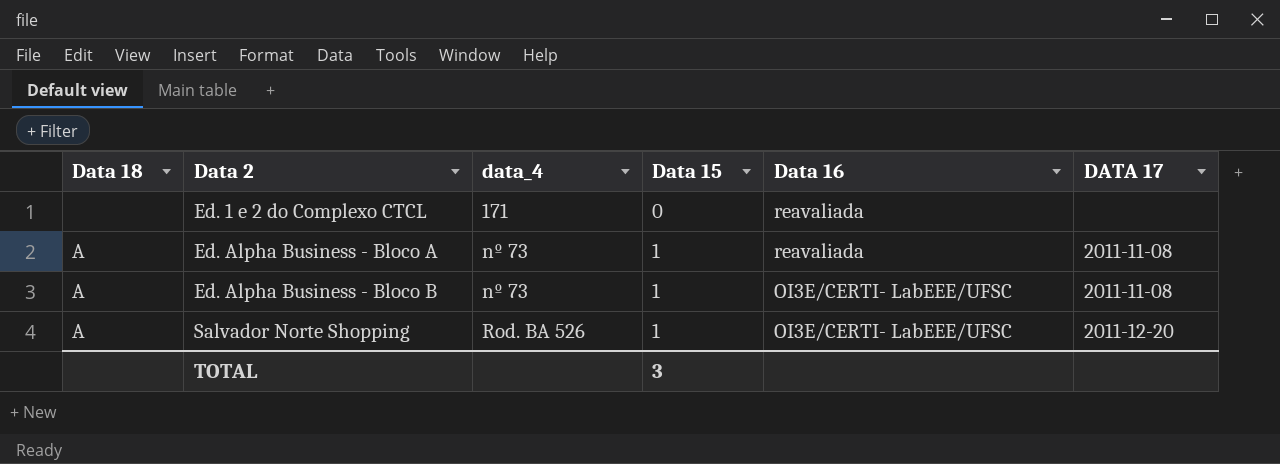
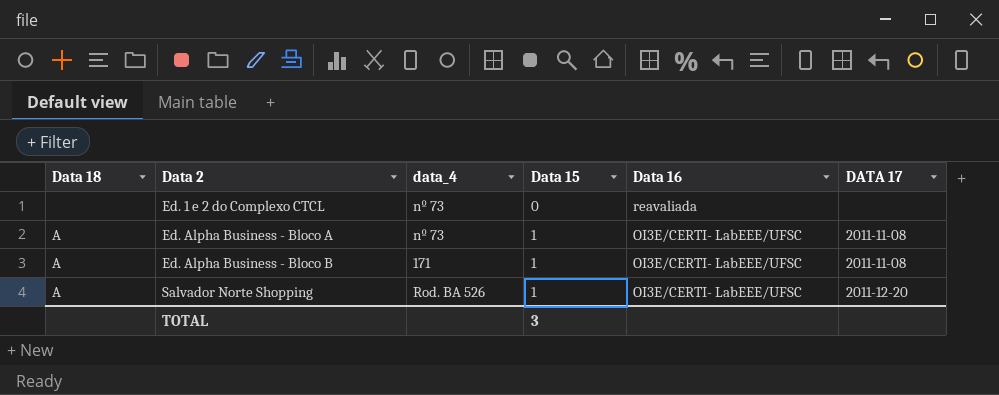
Ed. 1 e 2 do Complexo CTCL | data_4: 171 -> nº 73
Ed. Alpha Business - Bloco A | Data 16: reavaliada -> OI3E/CERTI- LabEEE/UFSC
Ed. Alpha Business - Bloco B | data_4: nº 73 -> 171

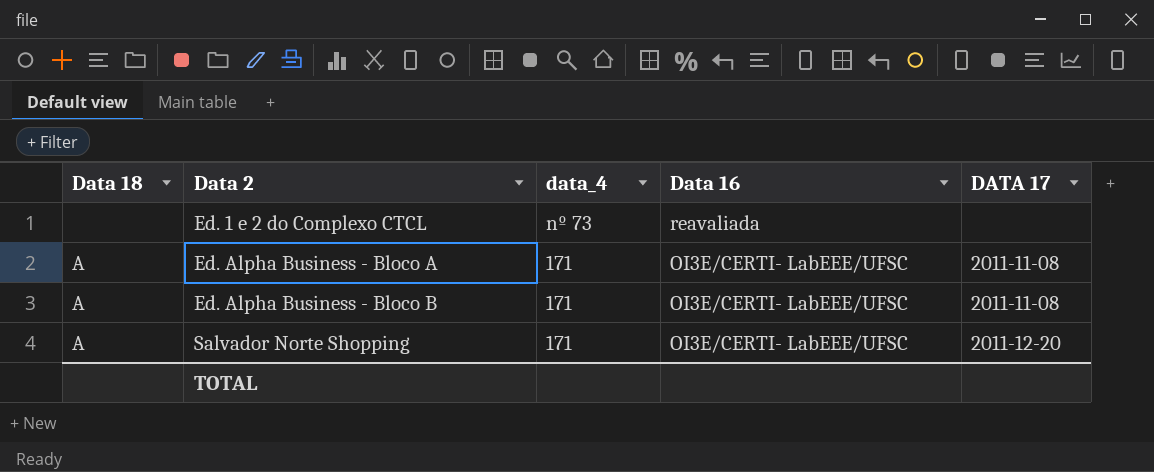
column Data 15 | position: 4 -> none
Ed. Alpha Business - Bloco A | data_4: nº 73 -> 171
Salvador Norte Shopping | data_4: Rod. BA 526 -> 171

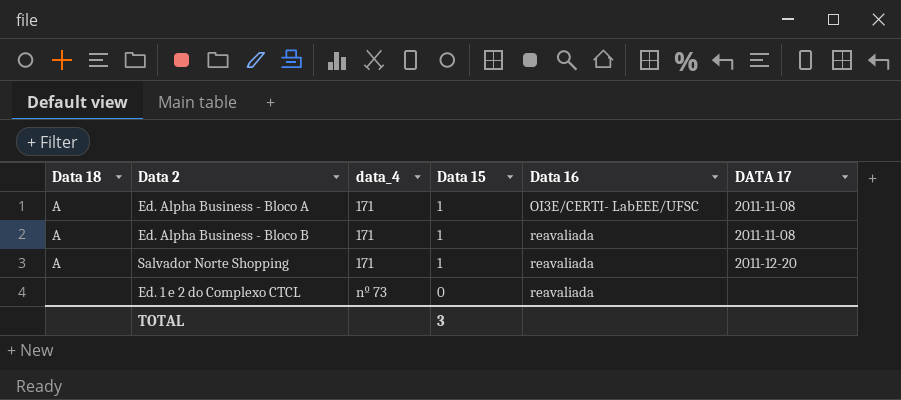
row order: Data 2 ascending -> data_4 ascending
column Data 15 | position: none -> 4
Ed. Alpha Business - Bloco B | Data 16: OI3E/CERTI- LabEEE/UFSC -> reavaliada
Salvador Norte Shopping | Data 16: OI3E/CERTI- LabEEE/UFSC -> reavaliada

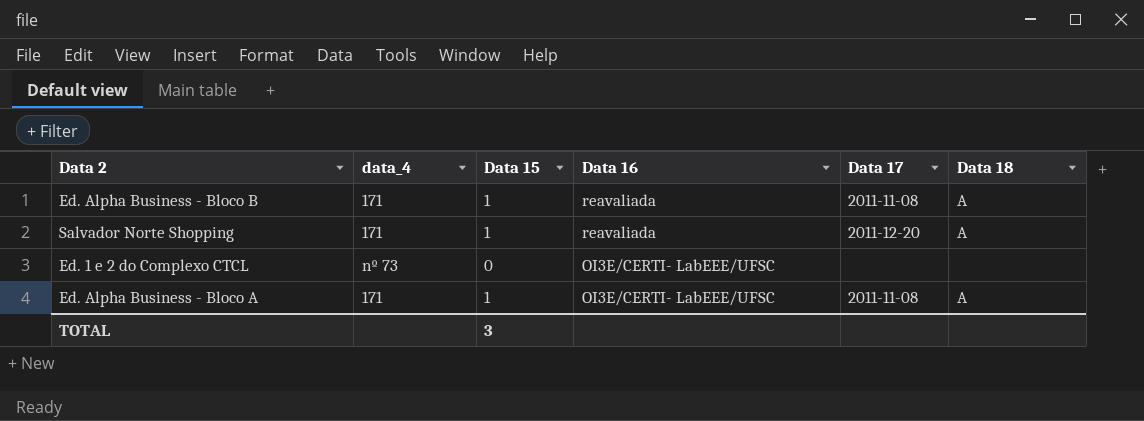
row order: data_4 ascending -> Data 16 descending
column name: DATA 17 -> Data 17
column Data 18 | position: 1 -> 6
Ed. 1 e 2 do Complexo CTCL | Data 16: reavaliada -> OI3E/CERTI- LabEEE/UFSC

